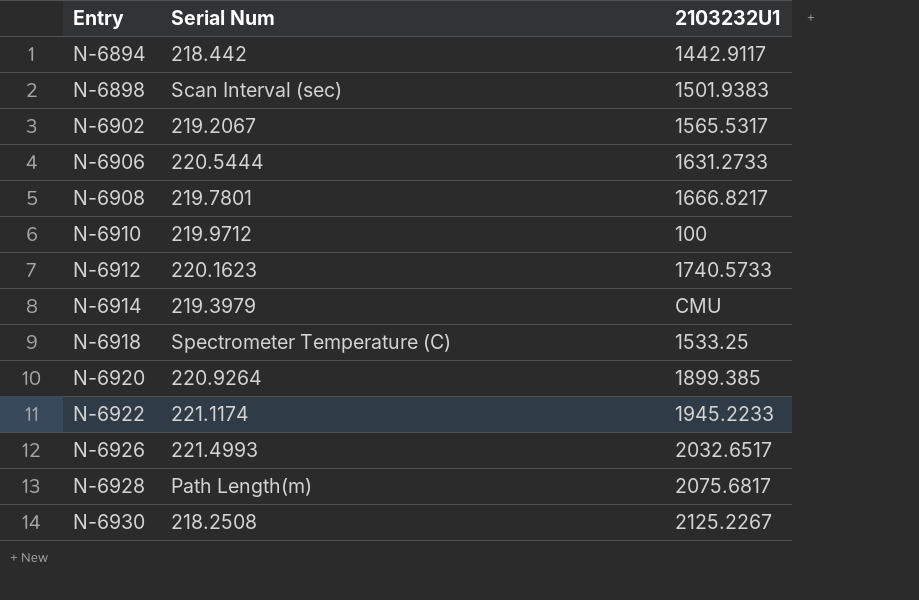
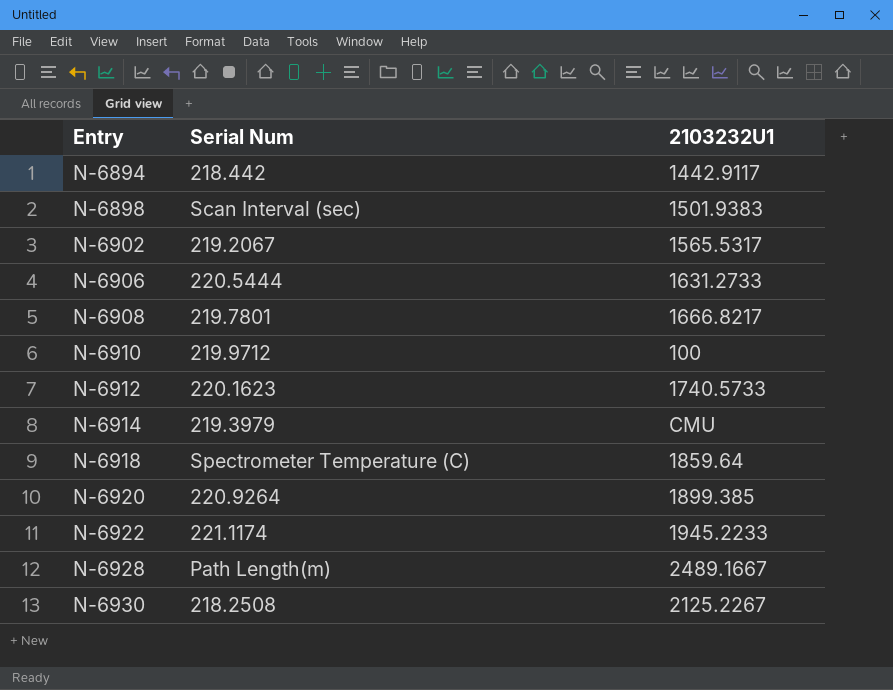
row N-6926: 221.4993 | 2032.6517 -> none
N-6918 | 2103232U1: 1533.25 -> 1859.64
N-6928 | 2103232U1: 2075.6817 -> 2489.1667

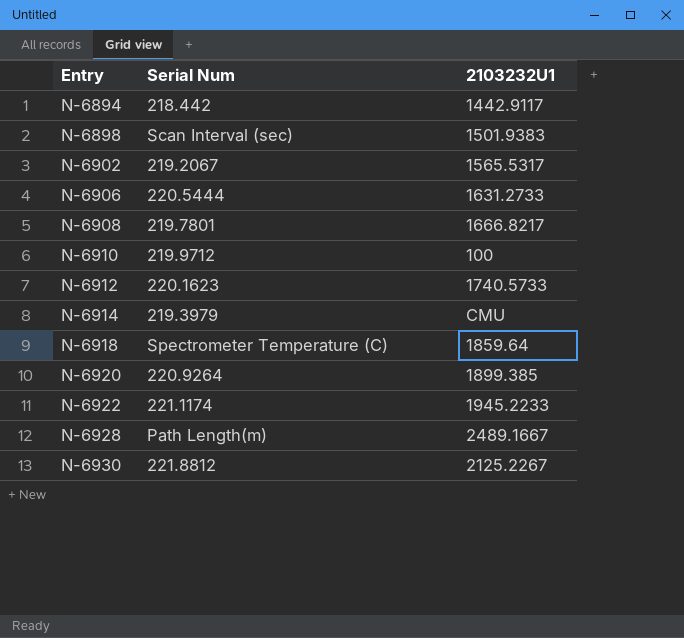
N-6930 | Serial Num: 218.2508 -> 221.8812

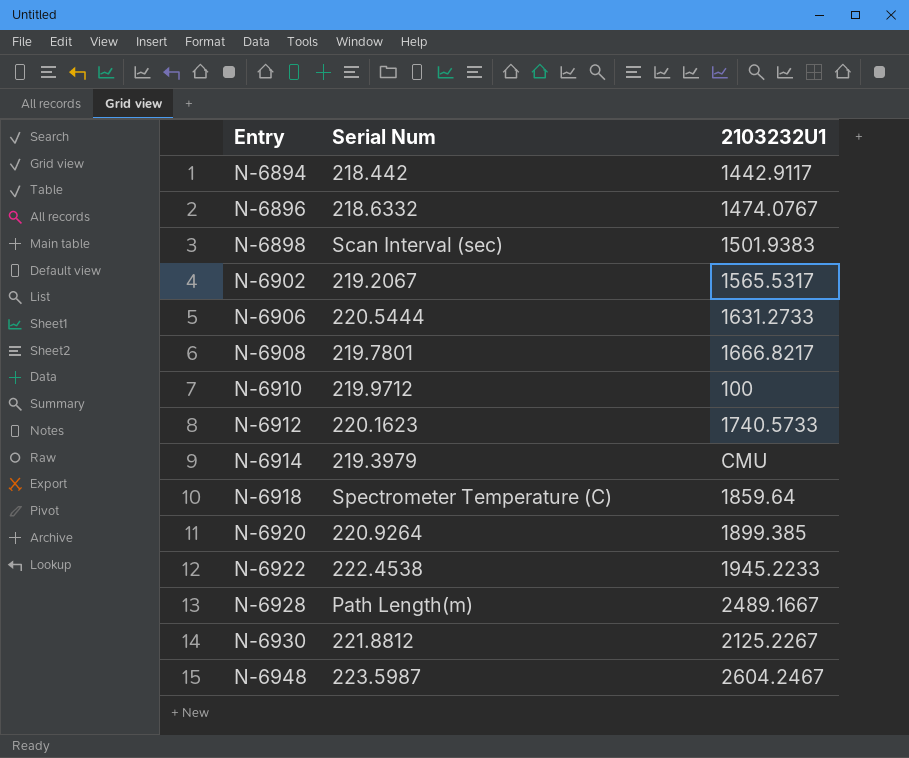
row N-6896: none -> 218.6332 | 1474.0767
N-6922 | Serial Num: 221.1174 -> 222.4538
row N-6948: none -> 223.5987 | 2604.2467

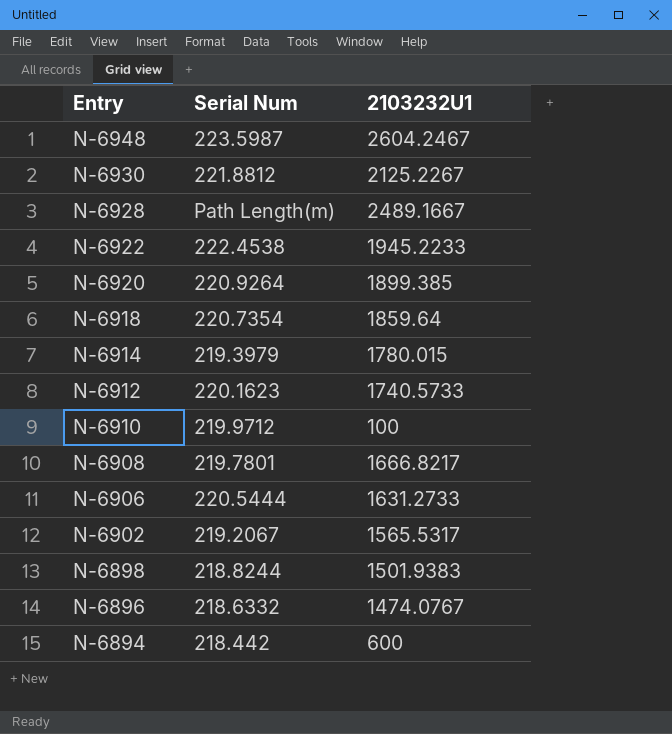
row order: Entry ascending -> Entry descending
N-6918 | Serial Num: Spectrometer Temperature (C) -> 220.7354
N-6914 | 2103232U1: CMU -> 1780.015
N-6898 | Serial Num: Scan Interval (sec) -> 218.8244
N-6894 | 2103232U1: 1442.9117 -> 600

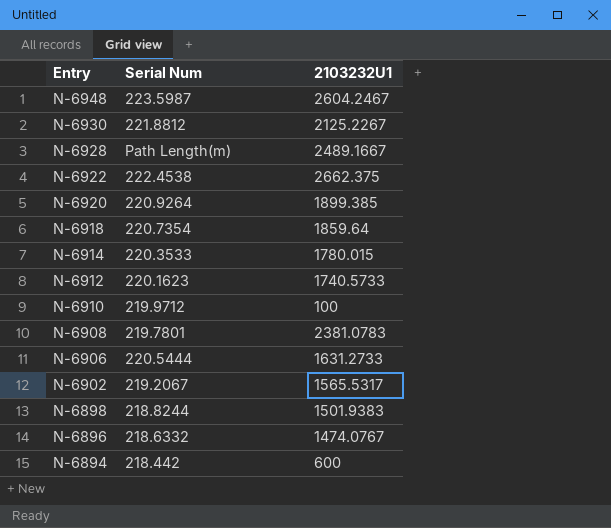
N-6922 | 2103232U1: 1945.2233 -> 2662.375
N-6914 | Serial Num: 219.3979 -> 220.3533
N-6908 | 2103232U1: 1666.8217 -> 2381.0783

